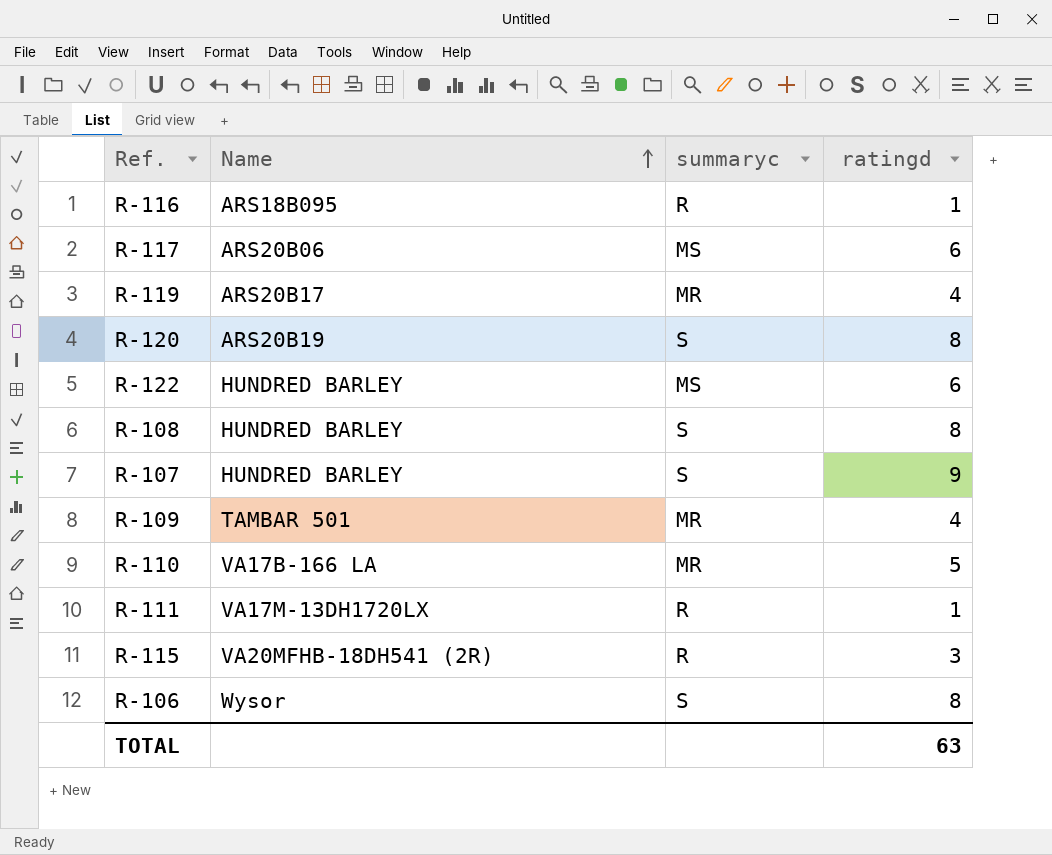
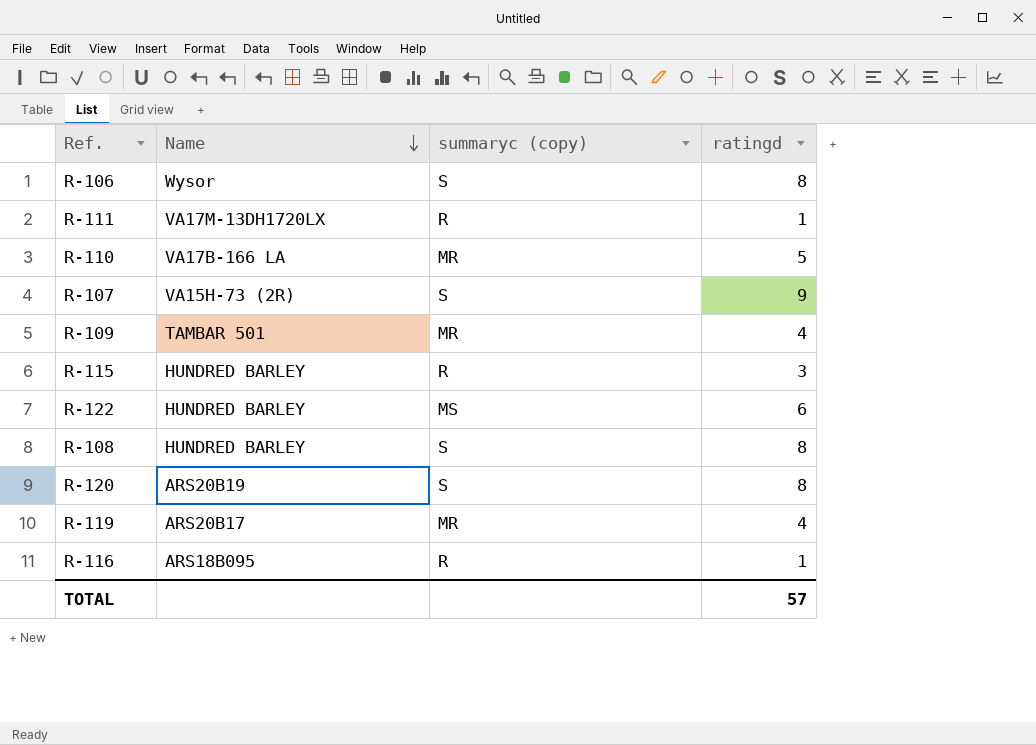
row order: Name ascending -> Name descending
column name: summaryc -> summaryc (copy)
row R-117: ARS20B06 | MS | 6 -> none
R-107 | Name: HUNDRED BARLEY -> VA15H-73 (2R)
R-115 | Name: VA20MFHB-18DH541 (2R) -> HUNDRED BARLEY
TOTAL | ratingd: 63 -> 57

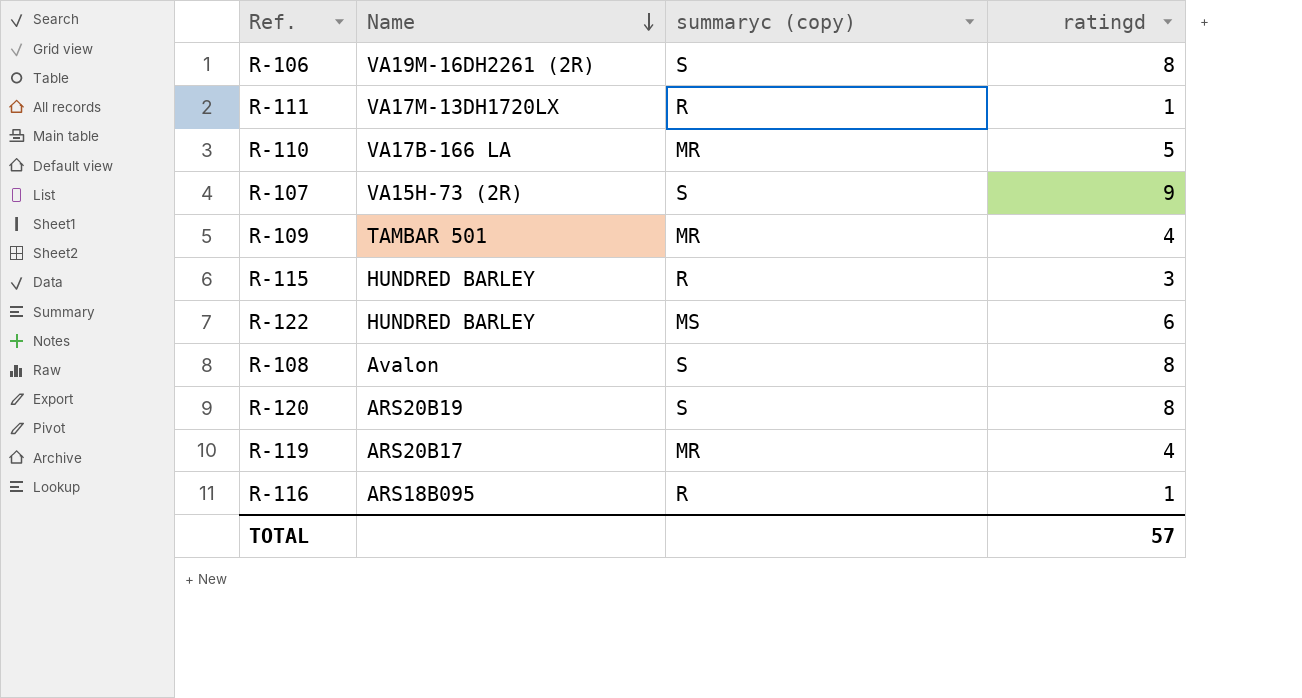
R-106 | Name: Wysor -> VA19M-16DH2261 (2R)
R-108 | Name: HUNDRED BARLEY -> Avalon

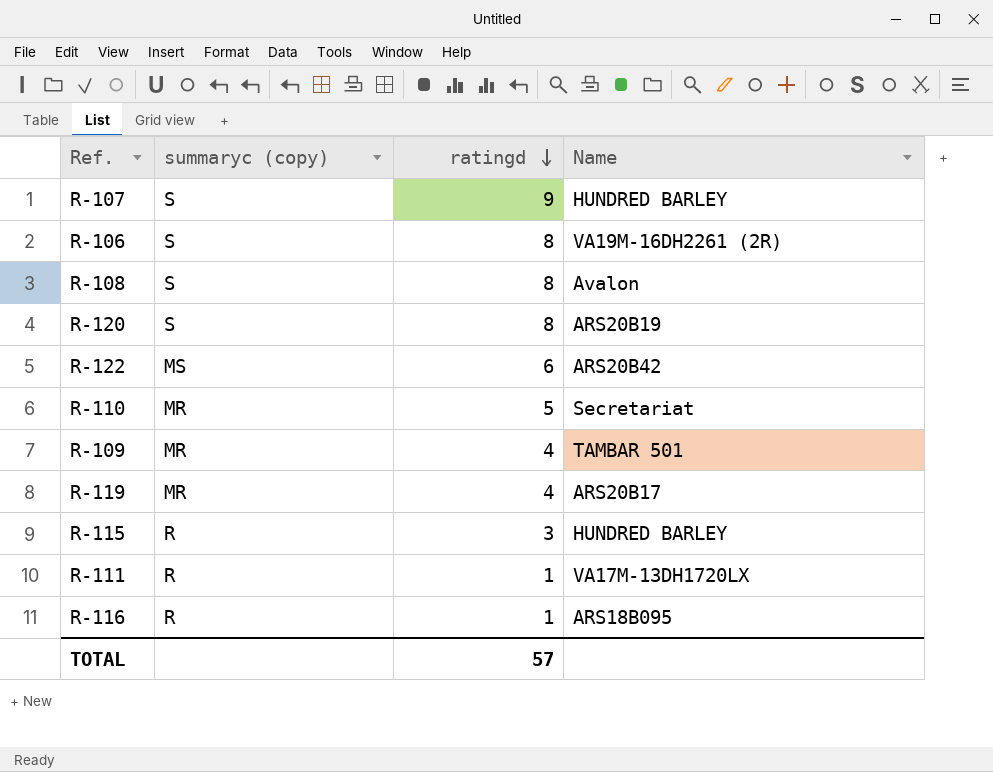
row order: Name descending -> ratingd descending
column Name | position: 2 -> 4
R-107 | Name: VA15H-73 (2R) -> HUNDRED BARLEY
R-122 | Name: HUNDRED BARLEY -> ARS20B42
R-110 | Name: VA17B-166 LA -> Secretariat

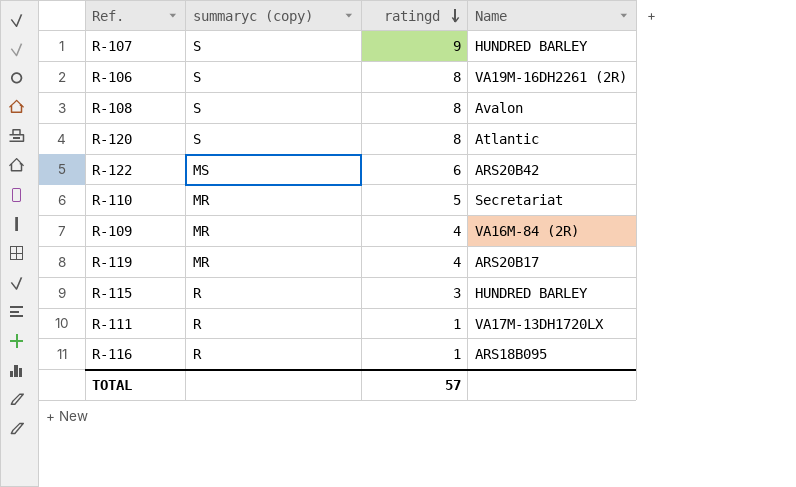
R-120 | Name: ARS20B19 -> Atlantic
R-109 | Name: TAMBAR 501 -> VA16M-84 (2R)

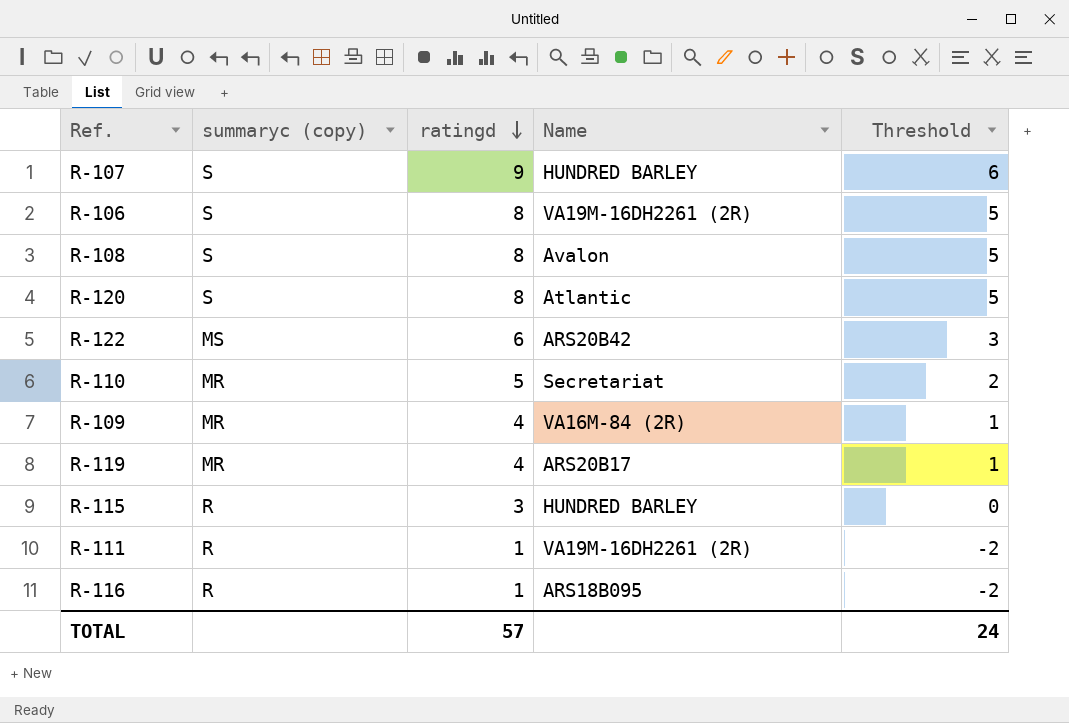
column Threshold | formula: none -> [ratingd] - 3
R-111 | Name: VA17M-13DH1720LX -> VA19M-16DH2261 (2R)

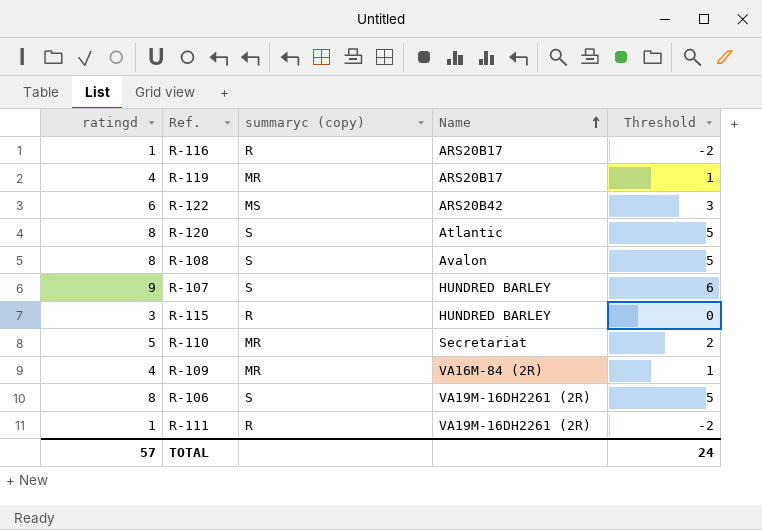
row order: ratingd descending -> Name ascending
column ratingd | position: 3 -> 1
R-116 | Name: ARS18B095 -> ARS20B17

